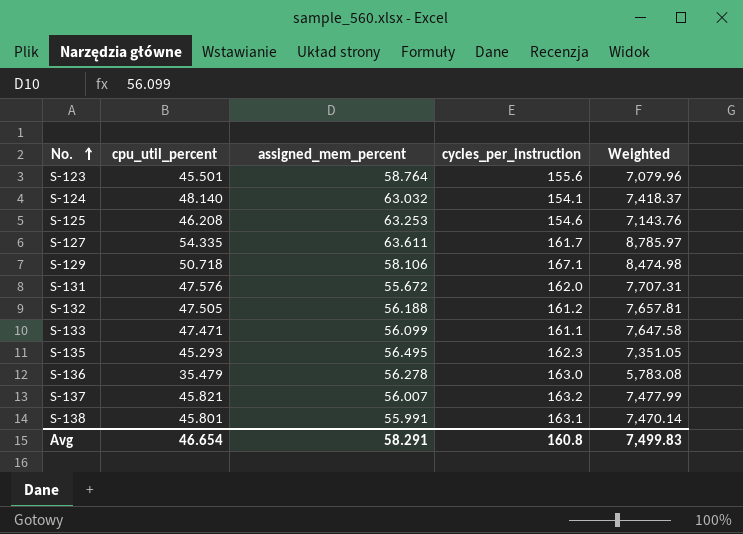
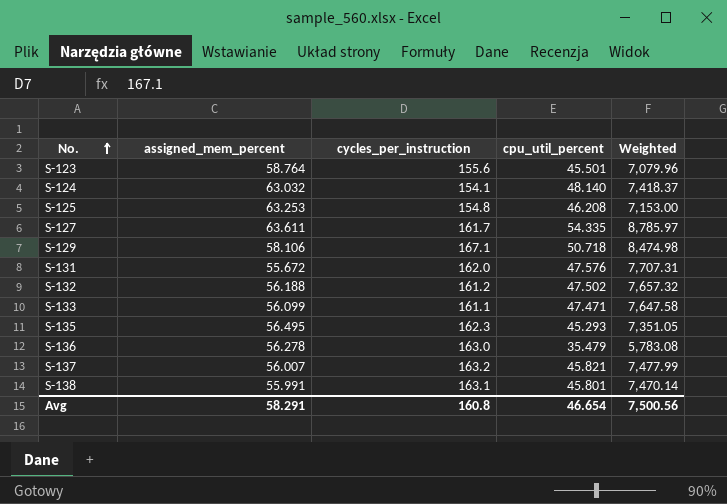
column cpu_util_percent | position: 2 -> 4
S-125 | cycles_per_instruction: 154.6 -> 154.8
S-125 | Weighted: 7,143.76 -> 7,153.00
S-132 | cpu_util_percent: 47.505 -> 47.502
S-132 | Weighted: 7,657.81 -> 7,657.32
Avg | Weighted: 7,499.83 -> 7,500.56

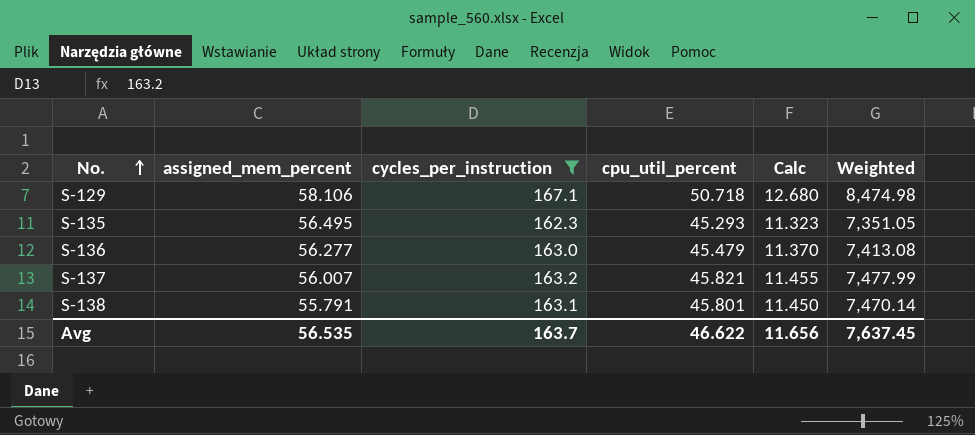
filter: none -> cycles_per_instruction >= 162.3
column Calc | formula: none -> [cpu_util_percent] * 0.25
S-136 | assigned_mem_percent: 56.278 -> 56.277
S-136 | cpu_util_percent: 35.479 -> 45.479
S-136 | Weighted: 5,783.08 -> 7,413.08
S-138 | assigned_mem_percent: 55.991 -> 55.791
Avg | assigned_mem_percent: 58.291 -> 56.535
Avg | cycles_per_instruction: 160.8 -> 163.7
Avg | cpu_util_percent: 46.654 -> 46.622
Avg | Weighted: 7,500.56 -> 7,637.45

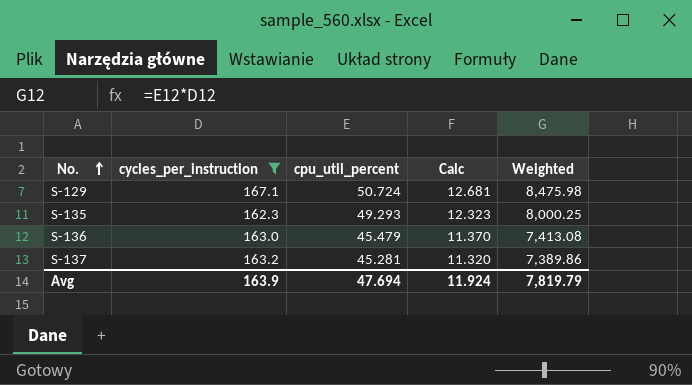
column assigned_mem_percent | position: 2 -> none
row S-138: 55.791 | 163.1 | 45.801 | 11.450 | 7,470.14 -> none
S-129 | cpu_util_percent: 50.718 -> 50.724
S-129 | Calc: 12.680 -> 12.681
S-129 | Weighted: 8,474.98 -> 8,475.98
S-135 | cpu_util_percent: 45.293 -> 49.293
S-135 | Calc: 11.323 -> 12.323
S-135 | Weighted: 7,351.05 -> 8,000.25
S-137 | cpu_util_percent: 45.821 -> 45.281
S-137 | Calc: 11.455 -> 11.320
S-137 | Weighted: 7,477.99 -> 7,389.86
Avg | cycles_per_instruction: 163.7 -> 163.9
Avg | cpu_util_percent: 46.622 -> 47.694
Avg | Calc: 11.656 -> 11.924
Avg | Weighted: 7,637.45 -> 7,819.79

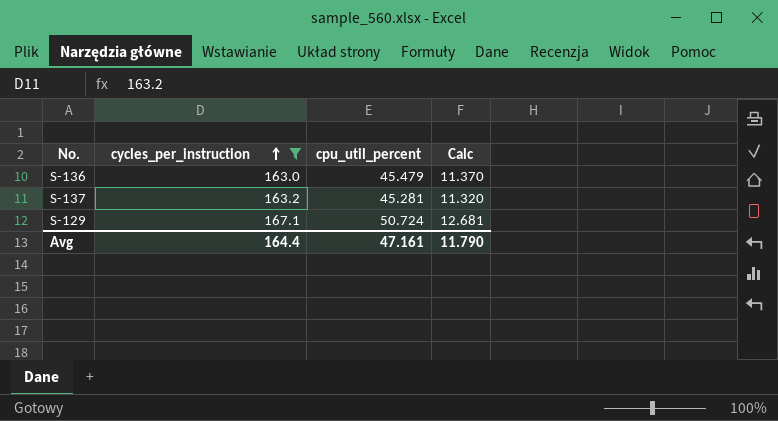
row order: No. ascending -> cycles_per_instruction ascending
column Weighted | formula: [cycles_per_instruction] * [cpu_util_percent] -> none
row S-135: 162.3 | 49.293 | 12.323 | 8,000.25 -> none
Avg | cycles_per_instruction: 163.9 -> 164.4
Avg | cpu_util_percent: 47.694 -> 47.161
Avg | Calc: 11.924 -> 11.790

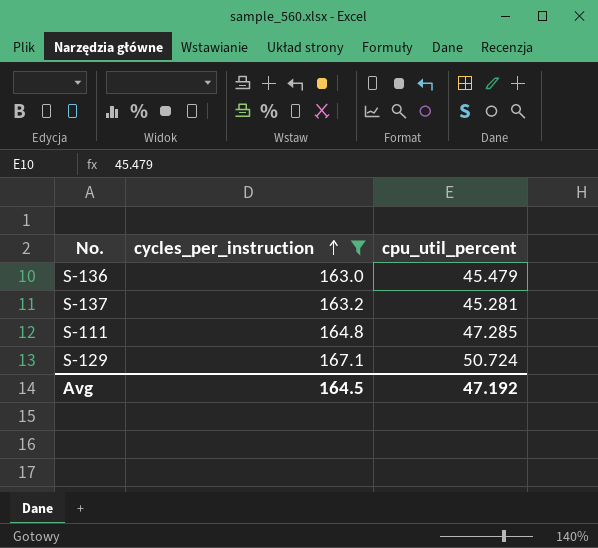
column Calc | formula: [cpu_util_percent] * 0.25 -> none
row S-111: none -> 164.8 | 47.285
Avg | cycles_per_instruction: 164.4 -> 164.5
Avg | cpu_util_percent: 47.161 -> 47.192

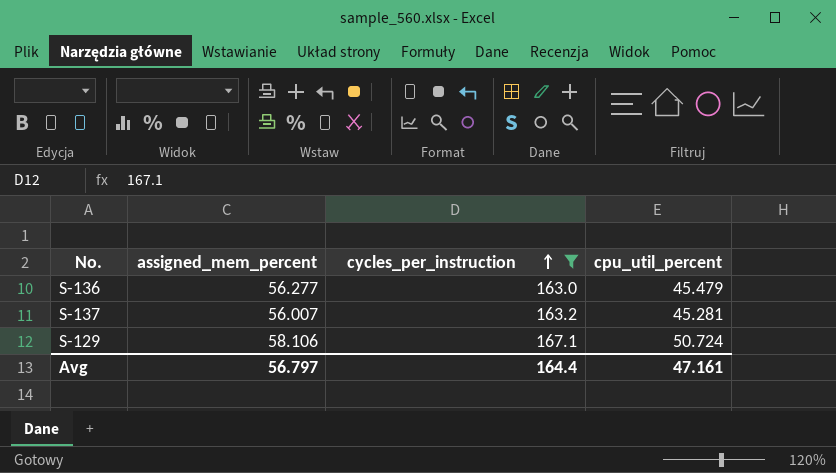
column assigned_mem_percent | position: none -> 2
row S-111: 164.8 | 47.285 -> none
Avg | cycles_per_instruction: 164.5 -> 164.4
Avg | cpu_util_percent: 47.192 -> 47.161

